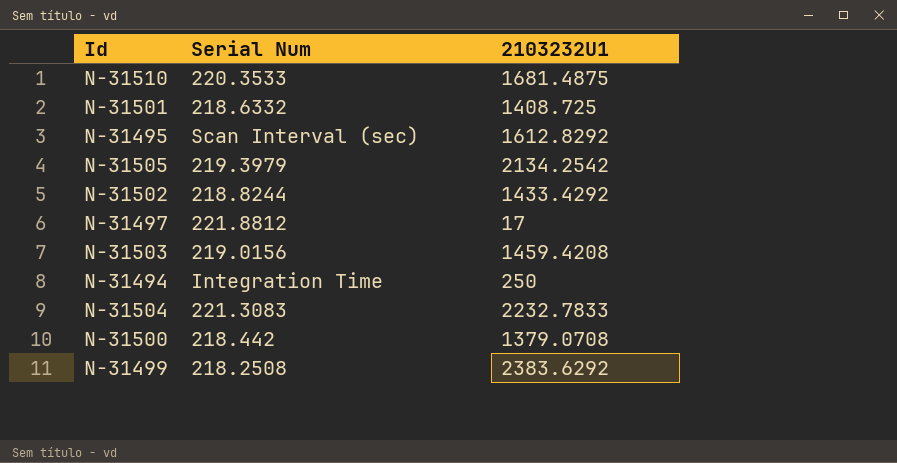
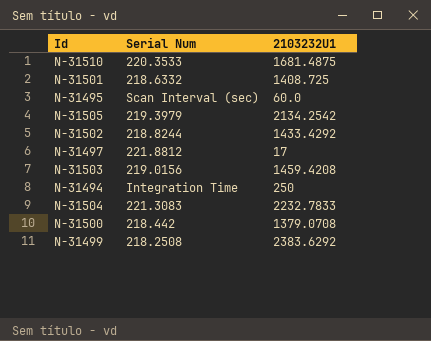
N-31495 | 2103232U1: 1612.8292 -> 60.0

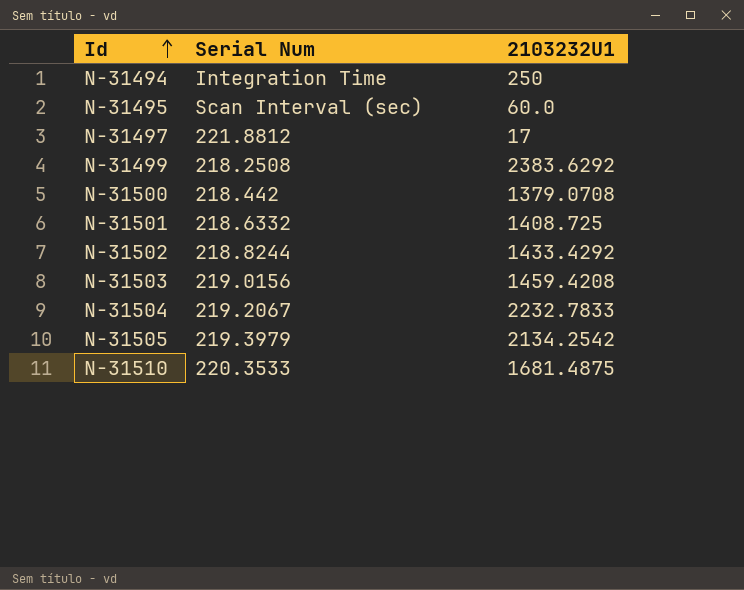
row order: none -> Id ascending
N-31504 | Serial Num: 221.3083 -> 219.2067

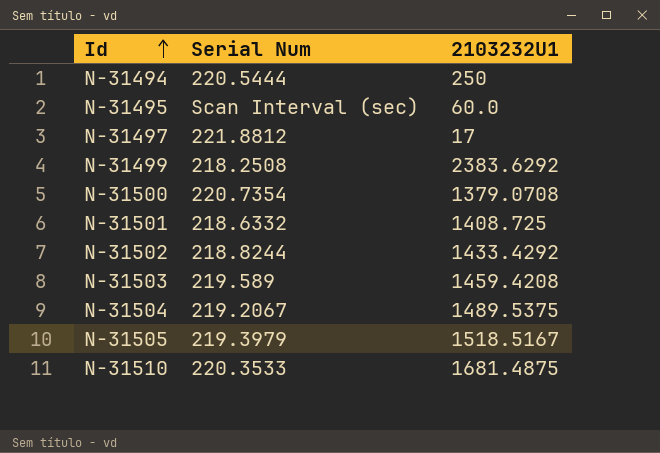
N-31494 | Serial Num: Integration Time -> 220.5444
N-31500 | Serial Num: 218.442 -> 220.7354
N-31503 | Serial Num: 219.0156 -> 219.589
N-31504 | 2103232U1: 2232.7833 -> 1489.5375
N-31505 | 2103232U1: 2134.2542 -> 1518.5167

